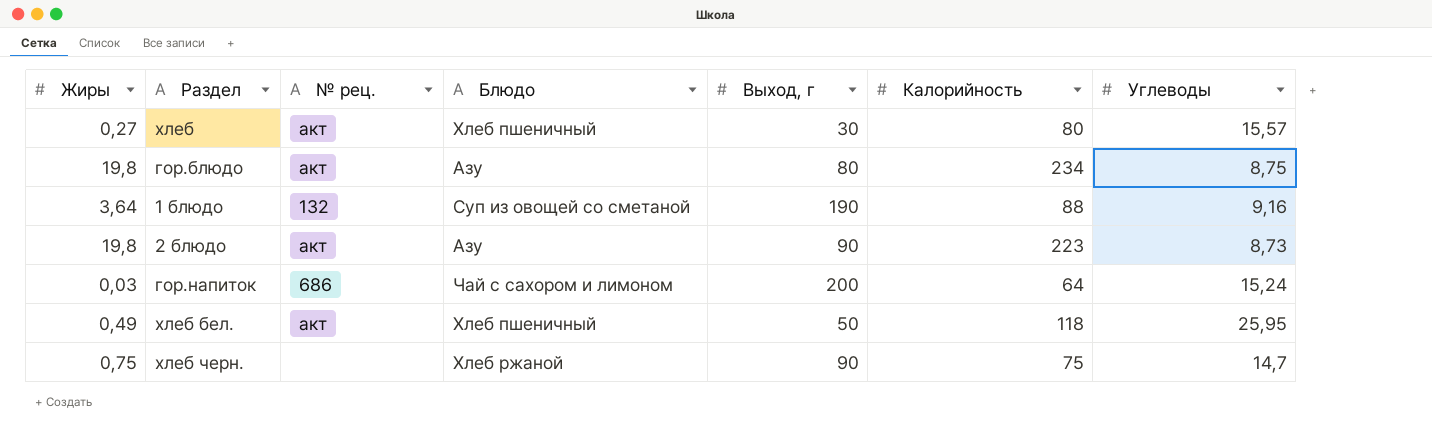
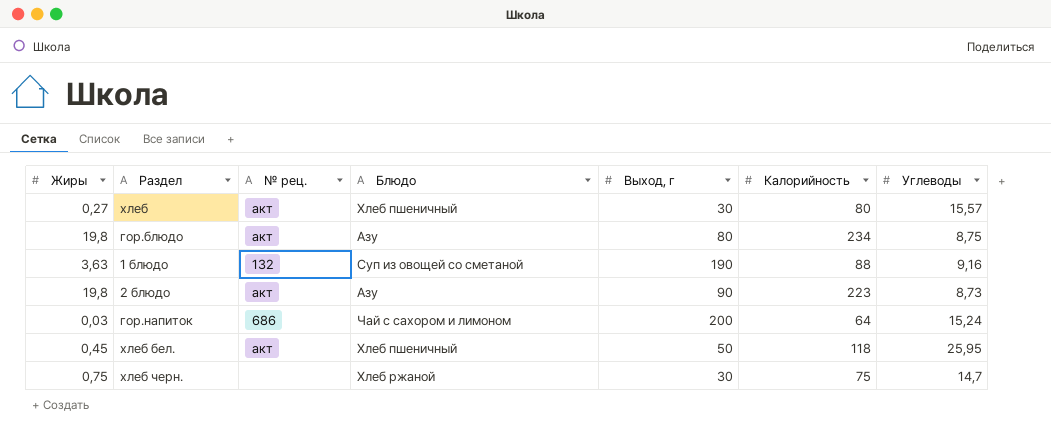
1 блюдо | Жиры: 3,64 -> 3,63
хлеб бел. | Жиры: 0,49 -> 0,45
хлеб черн. | Выход, г: 90 -> 30

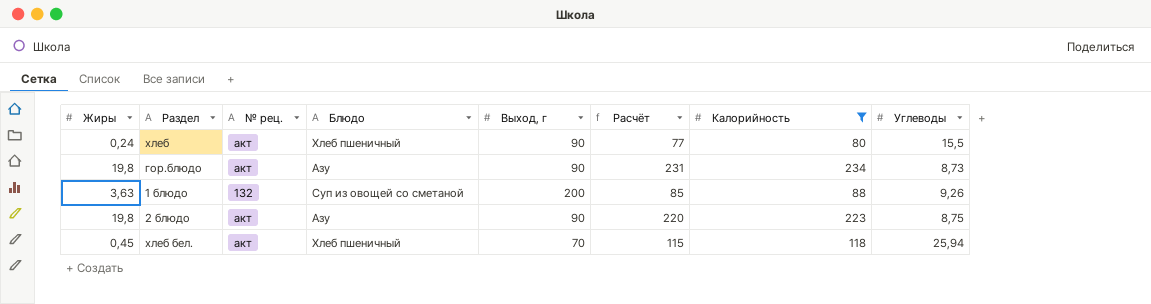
filter: none -> Калорийность >= 80
column Расчёт | formula: none -> [Калорийность] - 3
хлеб | Жиры: 0,27 -> 0,24
хлеб | Выход, г: 30 -> 90
хлеб | Углеводы: 15,57 -> 15,5
гор.блюдо | Выход, г: 80 -> 90
гор.блюдо | Углеводы: 8,75 -> 8,73
1 блюдо | Выход, г: 190 -> 200
1 блюдо | Углеводы: 9,16 -> 9,26
2 блюдо | Углеводы: 8,73 -> 8,75
хлеб бел. | Выход, г: 50 -> 70
хлеб бел. | Углеводы: 25,95 -> 25,94

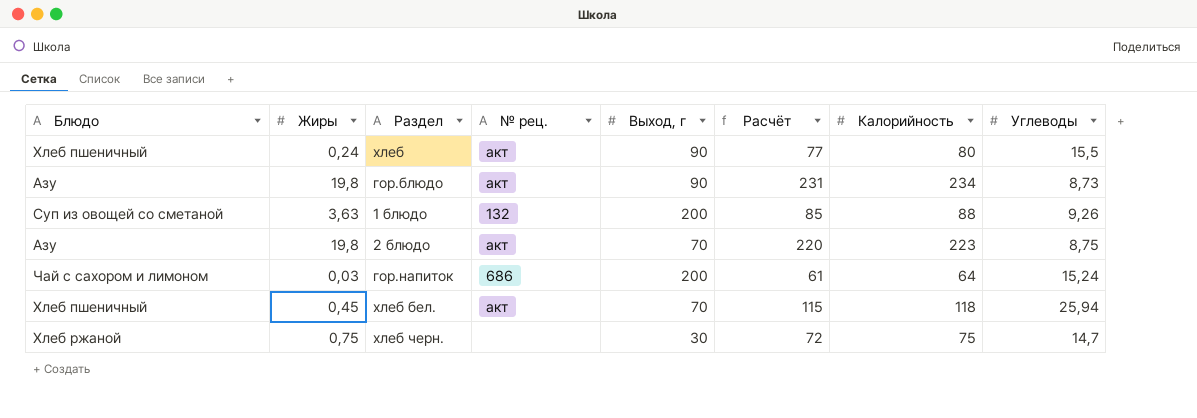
filter: Калорийность >= 80 -> none
column Блюдо | position: 4 -> 1
2 блюдо | Выход, г: 90 -> 70

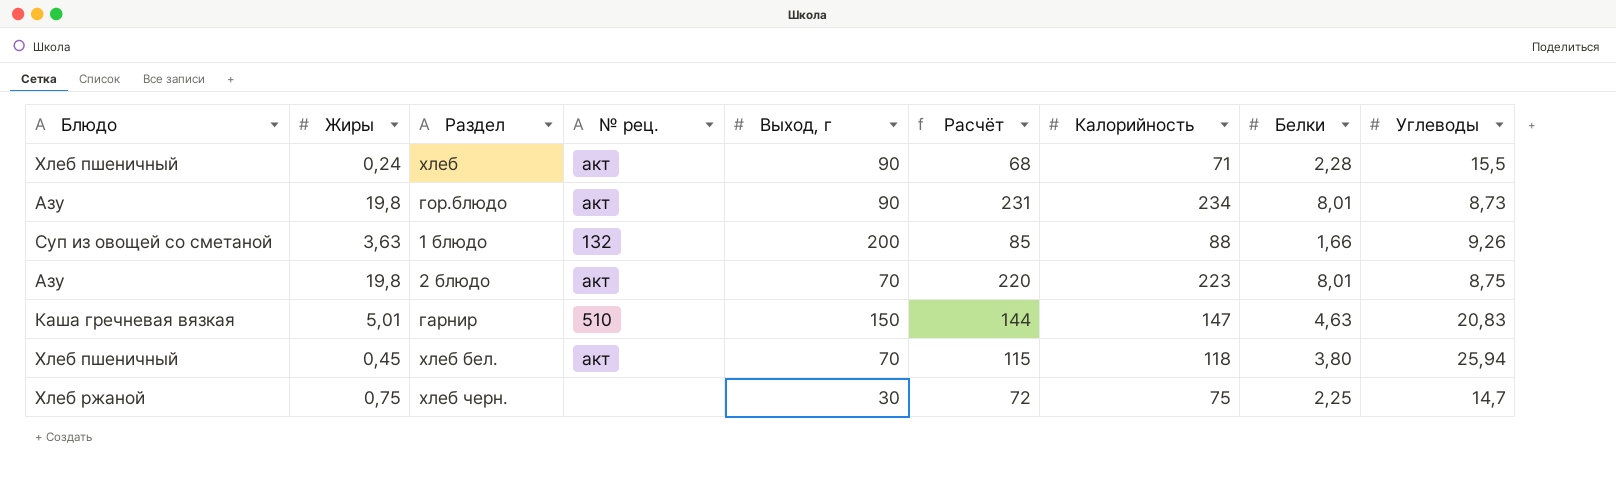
column Белки | position: none -> 8
row гор.напиток: Чай с сахором и лимоном | 0,03 | 686 | 200 | 61 | 64 | 15,24 -> none
хлеб | Расчёт: 77 -> 68
хлеб | Калорийность: 80 -> 71
row гарнир: none -> Каша гречневая вязкая | 5,01 | 510 | 150 | 144 | 147 | 4,63 | 20,83

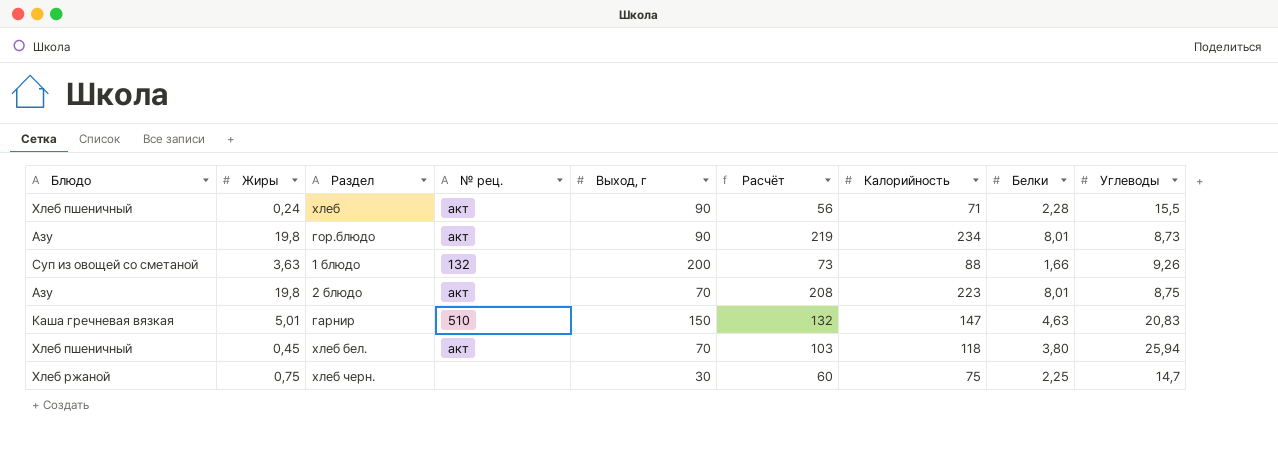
column Расчёт | formula: [Калорийность] - 3 -> [Калорийность] - 15

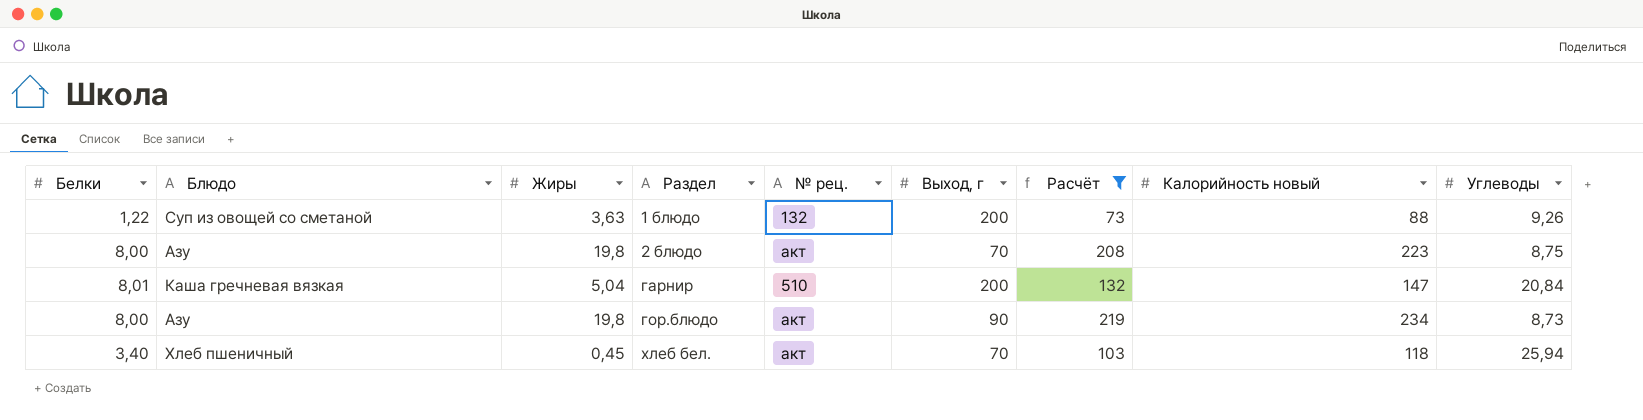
filter: none -> Расчёт >= 73
row order: none -> Раздел ascending
column Белки | position: 8 -> 1
column name: Калорийность -> Калорийность новый
1 блюдо | Белки: 1,66 -> 1,22
2 блюдо | Белки: 8,01 -> 8,00
гарнир | Белки: 4,63 -> 8,01
гарнир | Жиры: 5,01 -> 5,04
гарнир | Выход, г: 150 -> 200
гарнир | Углеводы: 20,83 -> 20,84
гор.блюдо | Белки: 8,01 -> 8,00
хлеб бел. | Белки: 3,80 -> 3,40

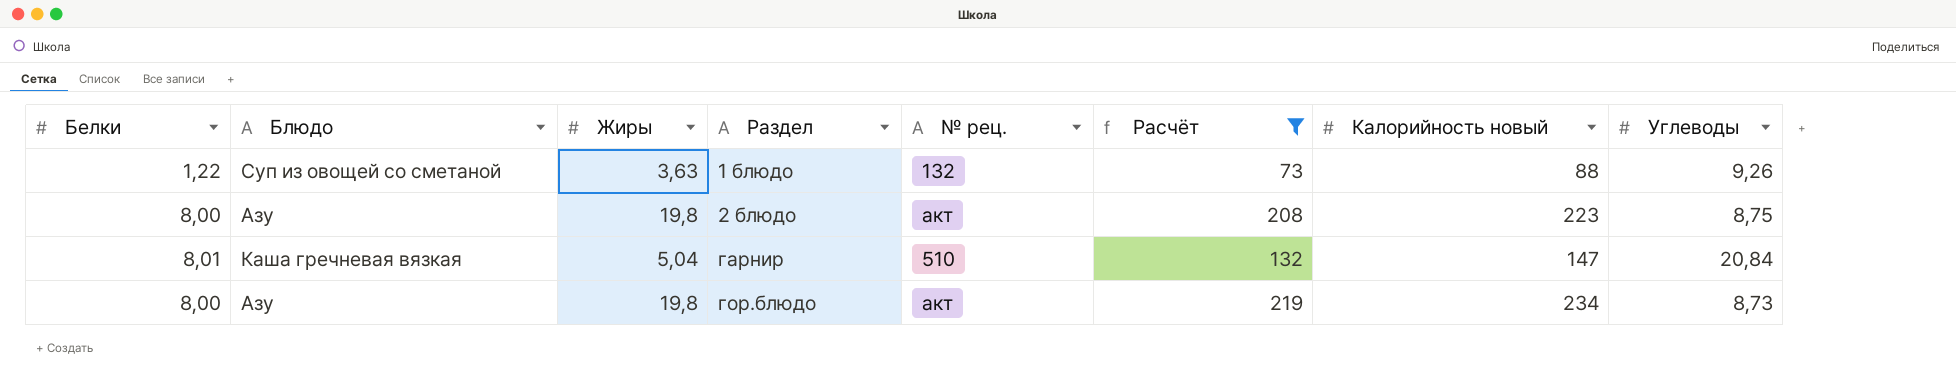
column Выход, г | position: 6 -> none
row хлеб бел.: 3,40 | Хлеб пшеничный | 0,45 | акт | 70 | 103 | 118 | 25,94 -> none

